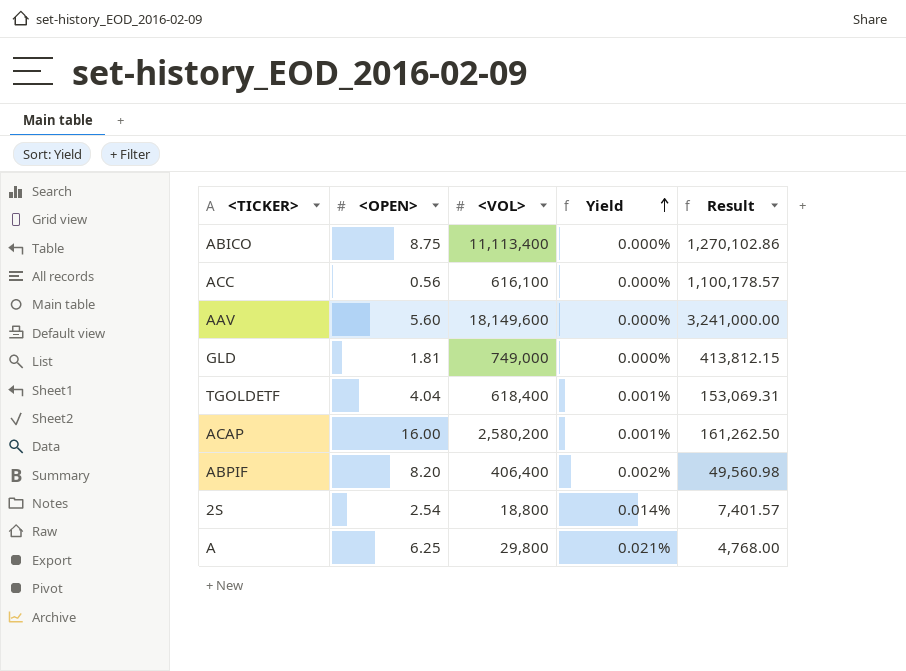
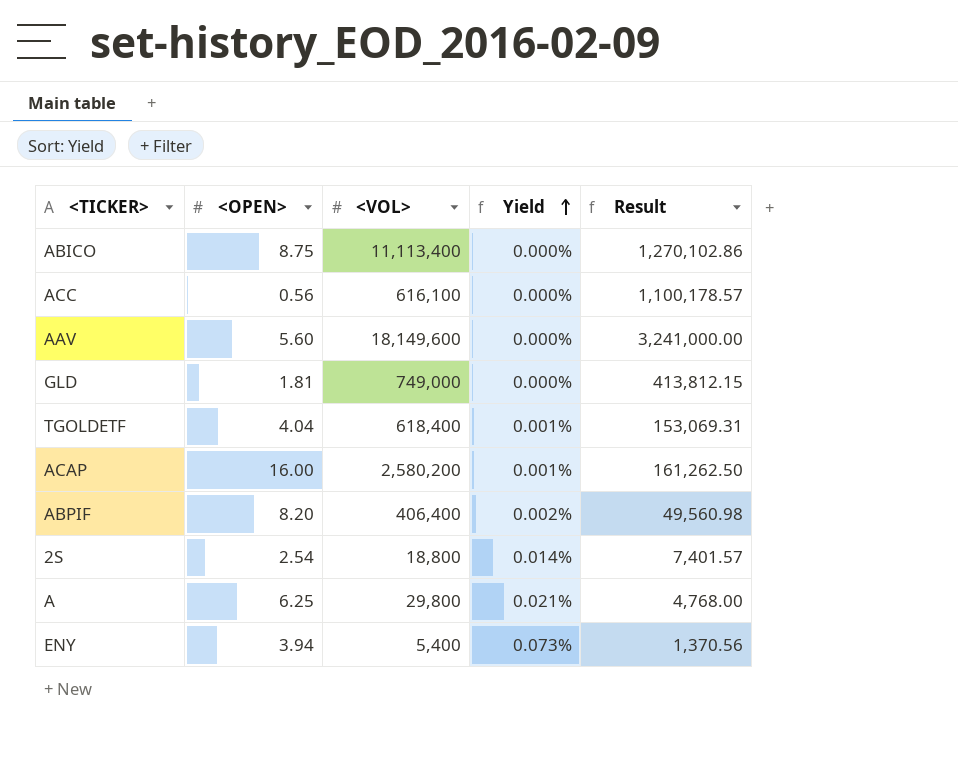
row ENY: none -> 3.94 | 5,400 | 0.073% | 1,370.56

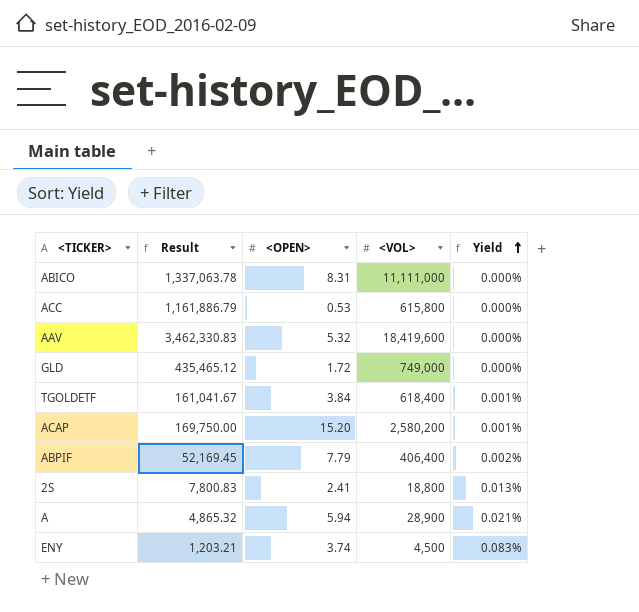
column Result | position: 5 -> 2
ABICO | Result: 1,270,102.86 -> 1,337,063.78
ABICO | <OPEN>: 8.75 -> 8.31
ABICO | <VOL>: 11,113,400 -> 11,111,000
ACC | Result: 1,100,178.57 -> 1,161,886.79
ACC | <OPEN>: 0.56 -> 0.53
ACC | <VOL>: 616,100 -> 615,800
AAV | Result: 3,241,000.00 -> 3,462,330.83
AAV | <OPEN>: 5.60 -> 5.32
AAV | <VOL>: 18,149,600 -> 18,419,600
GLD | Result: 413,812.15 -> 435,465.12
GLD | <OPEN>: 1.81 -> 1.72
TGOLDETF | Result: 153,069.31 -> 161,041.67
TGOLDETF | <OPEN>: 4.04 -> 3.84
ACAP | Result: 161,262.50 -> 169,750.00
ACAP | <OPEN>: 16.00 -> 15.20
ABPIF | Result: 49,560.98 -> 52,169.45
ABPIF | <OPEN>: 8.20 -> 7.79
2S | Result: 7,401.57 -> 7,800.83
2S | <OPEN>: 2.54 -> 2.41
2S | Yield: 0.014% -> 0.013%
A | Result: 4,768.00 -> 4,865.32
A | <OPEN>: 6.25 -> 5.94
A | <VOL>: 29,800 -> 28,900
ENY | Result: 1,370.56 -> 1,203.21
ENY | <OPEN>: 3.94 -> 3.74
ENY | <VOL>: 5,400 -> 4,500
ENY | Yield: 0.073% -> 0.083%

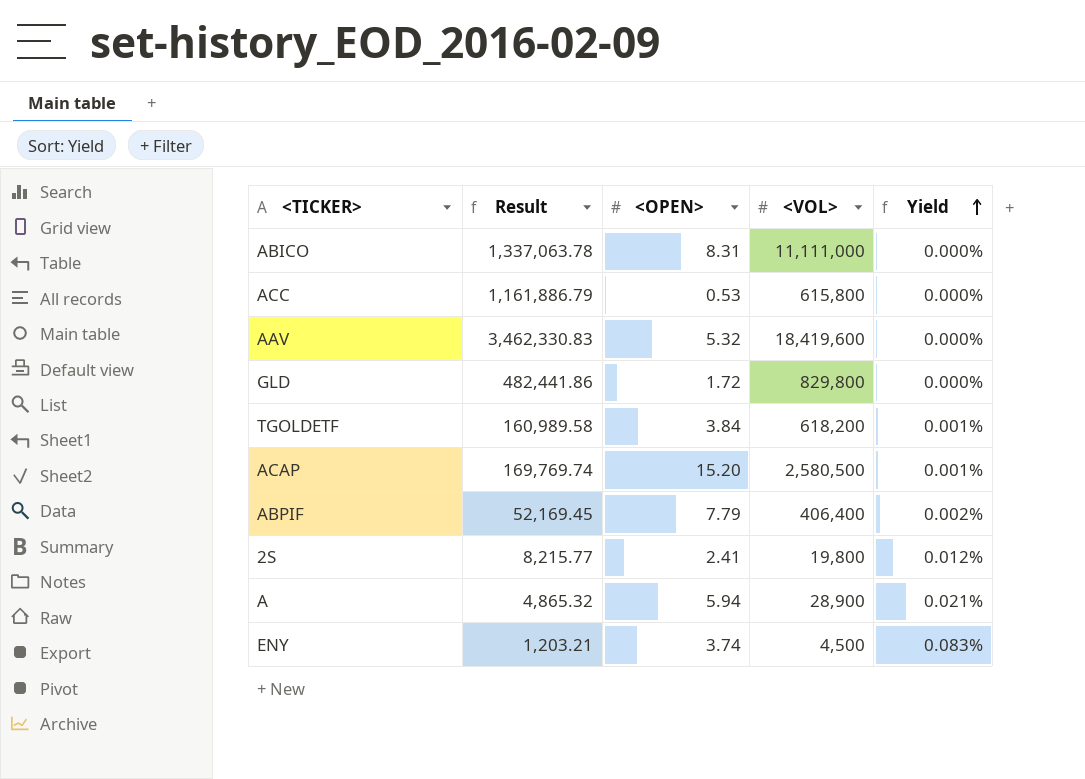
GLD | Result: 435,465.12 -> 482,441.86
GLD | <VOL>: 749,000 -> 829,800
TGOLDETF | Result: 161,041.67 -> 160,989.58
TGOLDETF | <VOL>: 618,400 -> 618,200
ACAP | Result: 169,750.00 -> 169,769.74
ACAP | <VOL>: 2,580,200 -> 2,580,500
2S | Result: 7,800.83 -> 8,215.77
2S | <VOL>: 18,800 -> 19,800
2S | Yield: 0.013% -> 0.012%

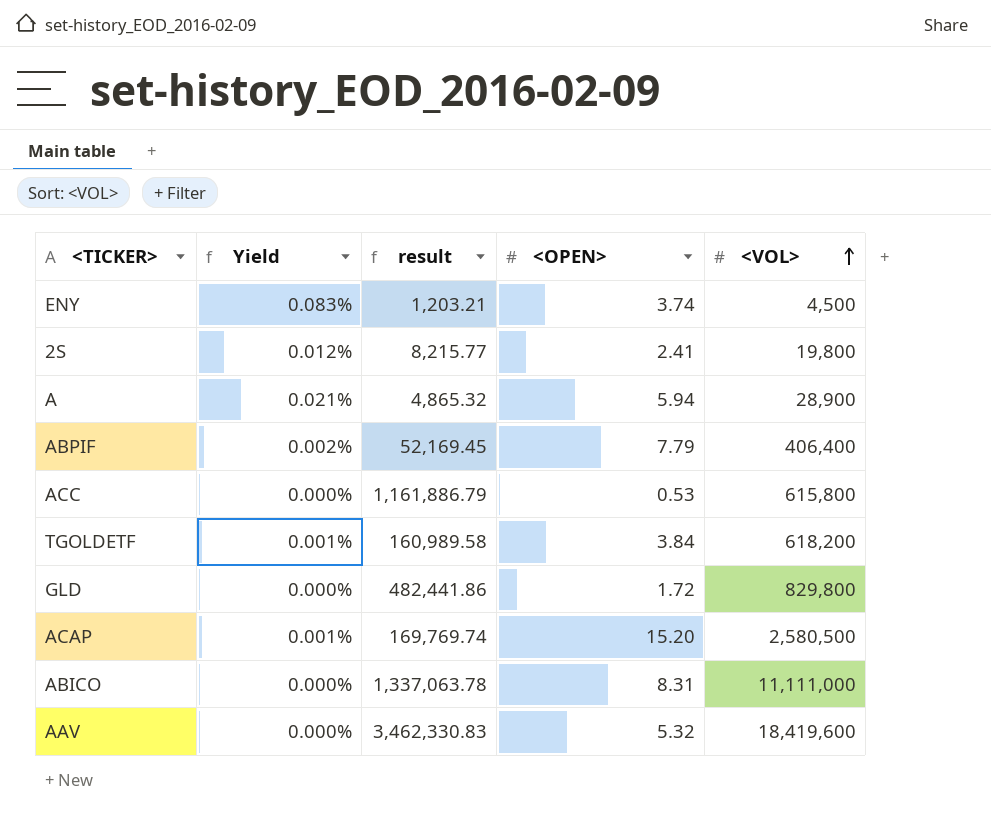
row order: Yield ascending -> <VOL> ascending
column Yield | position: 5 -> 2
column name: Result -> result

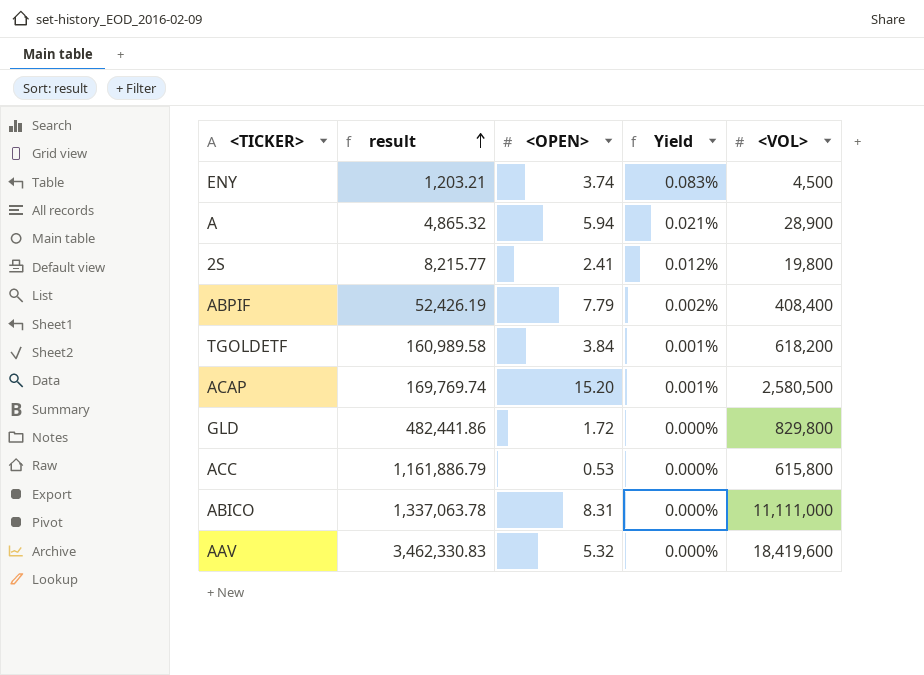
row order: <VOL> ascending -> result ascending
column Yield | position: 2 -> 4
ABPIF | result: 52,169.45 -> 52,426.19
ABPIF | <VOL>: 406,400 -> 408,400

